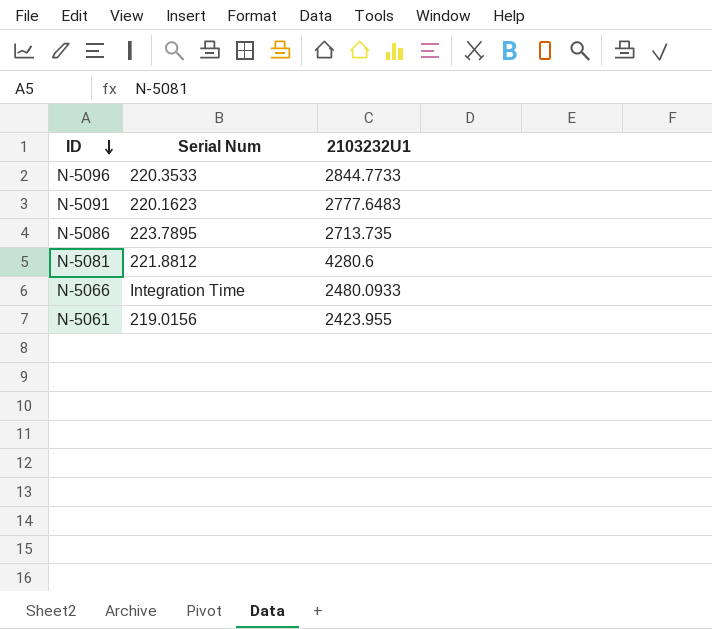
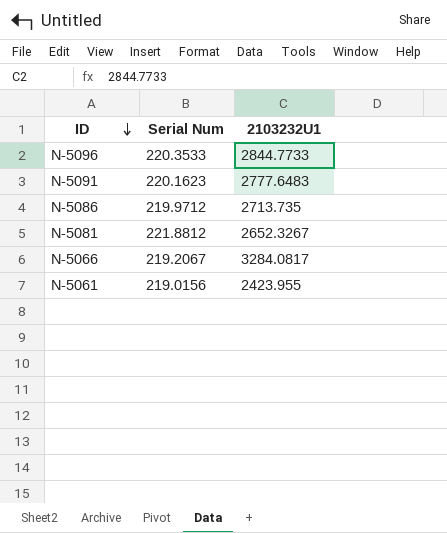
N-5086 | Serial Num: 223.7895 -> 219.9712
N-5081 | 2103232U1: 4280.6 -> 2652.3267
N-5066 | Serial Num: Integration Time -> 219.2067
N-5066 | 2103232U1: 2480.0933 -> 3284.0817

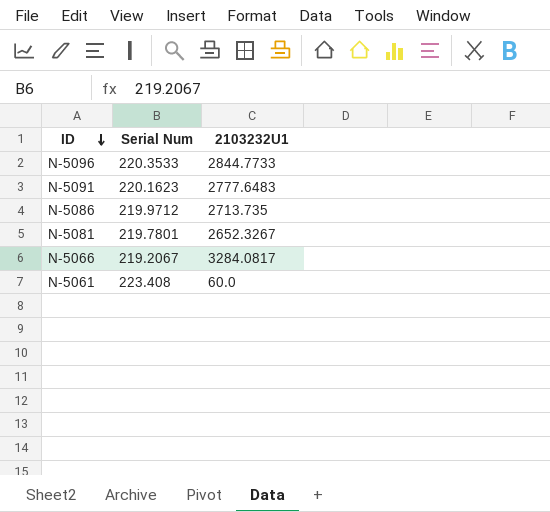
N-5081 | Serial Num: 221.8812 -> 219.7801
N-5061 | Serial Num: 219.0156 -> 223.408
N-5061 | 2103232U1: 2423.955 -> 60.0

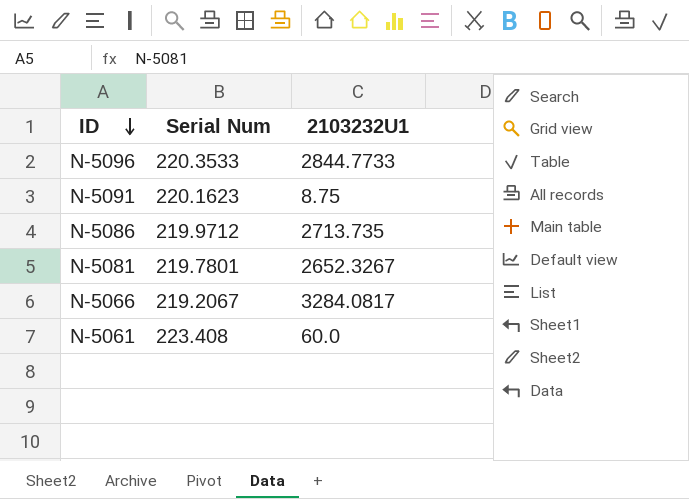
N-5091 | 2103232U1: 2777.6483 -> 8.75

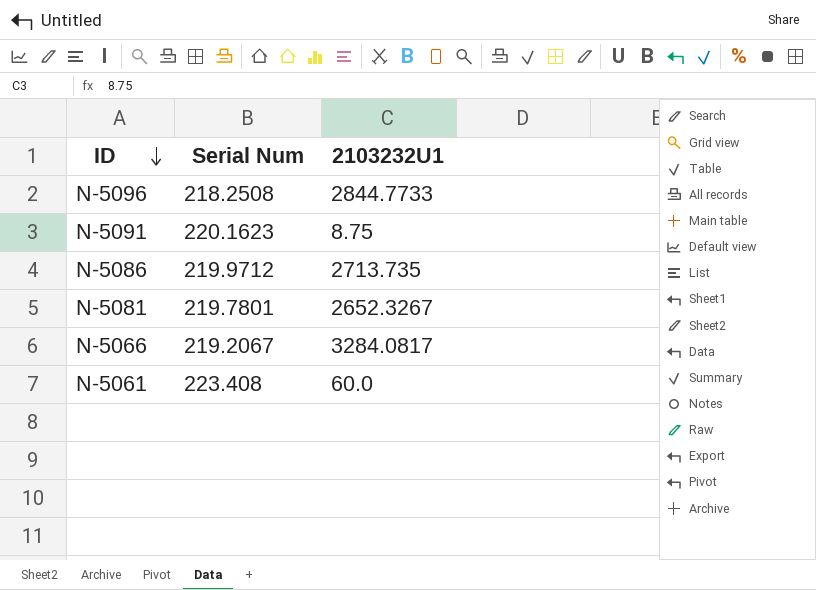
N-5096 | Serial Num: 220.3533 -> 218.2508

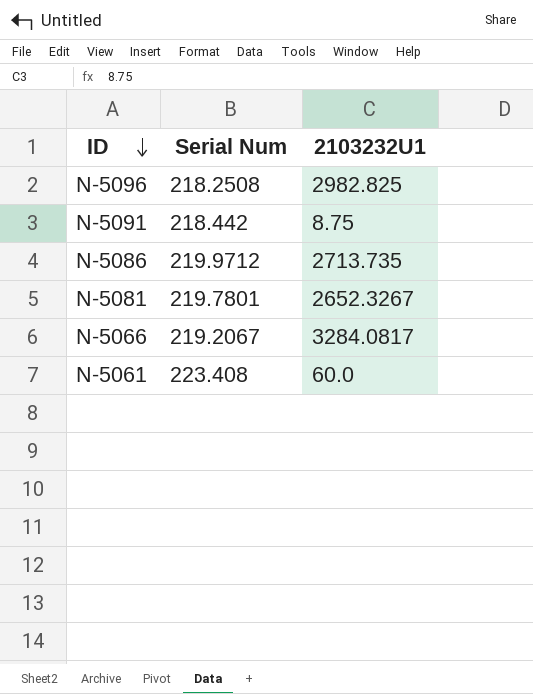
N-5096 | 2103232U1: 2844.7733 -> 2982.825
N-5091 | Serial Num: 220.1623 -> 218.442

